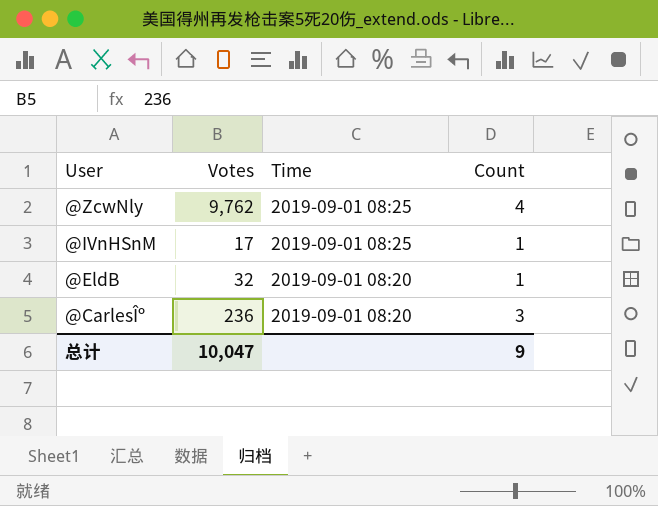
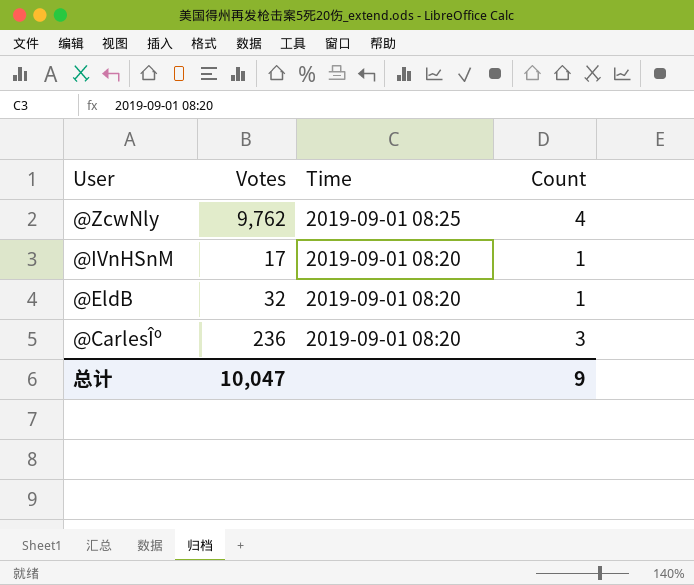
@IVnHSnM | Time: 2019-09-01 08:25 -> 2019-09-01 08:20

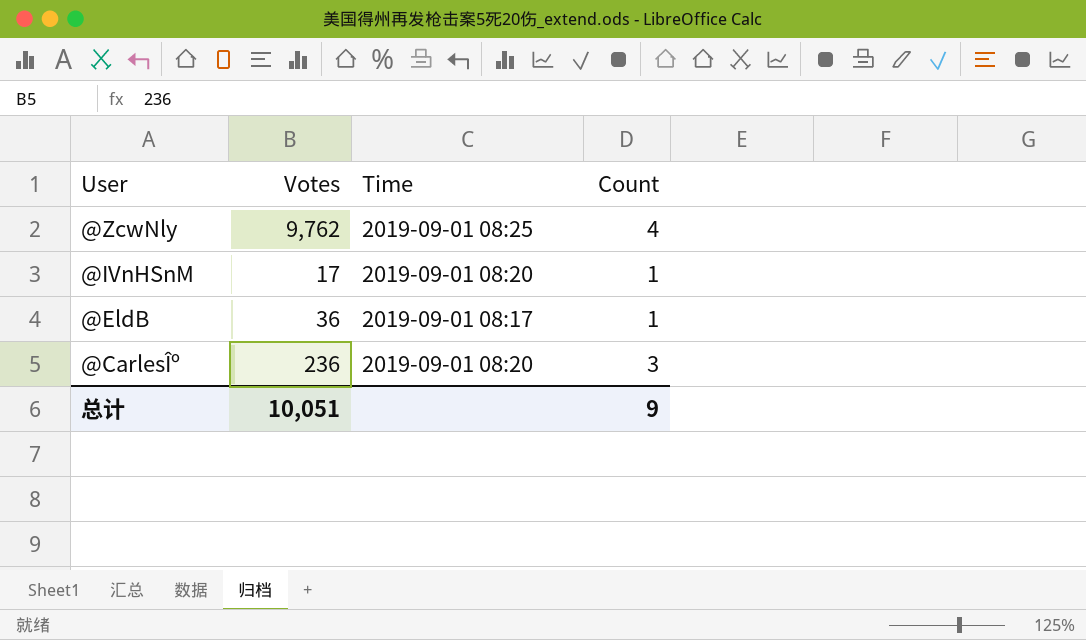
@EldB | Votes: 32 -> 36
@EldB | Time: 2019-09-01 08:20 -> 2019-09-01 08:17
总计 | Votes: 10,047 -> 10,051

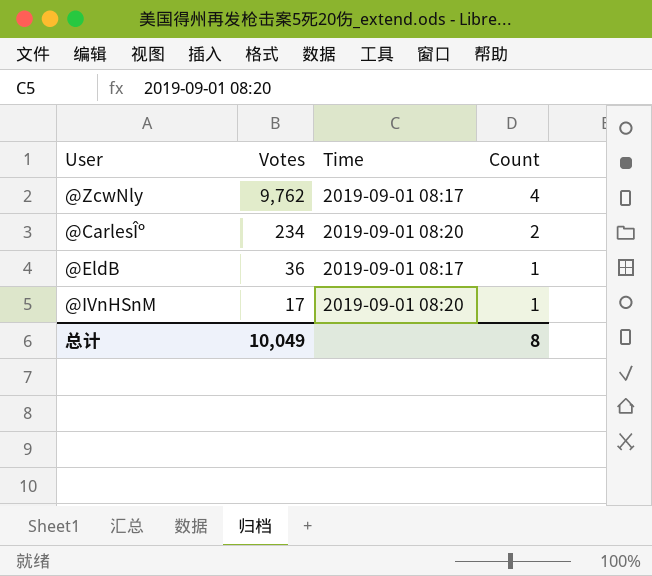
row order: User descending -> Votes descending
@ZcwNly | Time: 2019-09-01 08:25 -> 2019-09-01 08:17
@CarlesÎº | Votes: 236 -> 234
@CarlesÎº | Count: 3 -> 2
总计 | Votes: 10,051 -> 10,049
总计 | Count: 9 -> 8

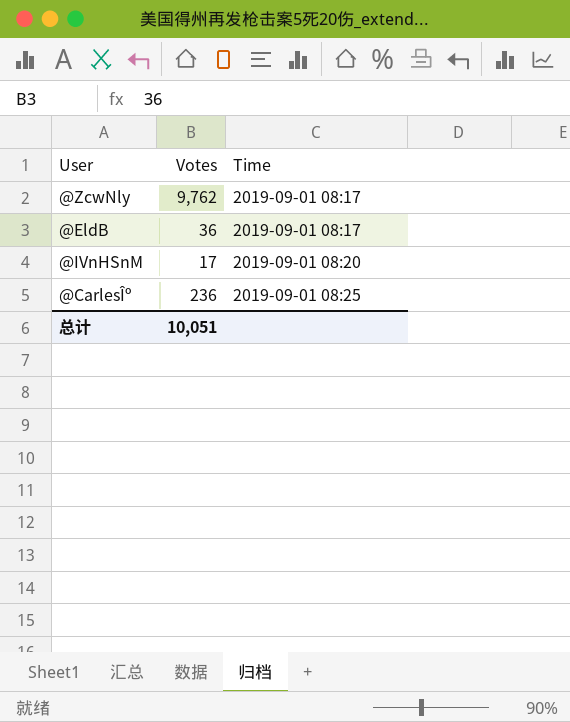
row order: Votes descending -> Time ascending
column Count | position: 4 -> none
@CarlesÎº | Votes: 234 -> 236
@CarlesÎº | Time: 2019-09-01 08:20 -> 2019-09-01 08:25
总计 | Votes: 10,049 -> 10,051

